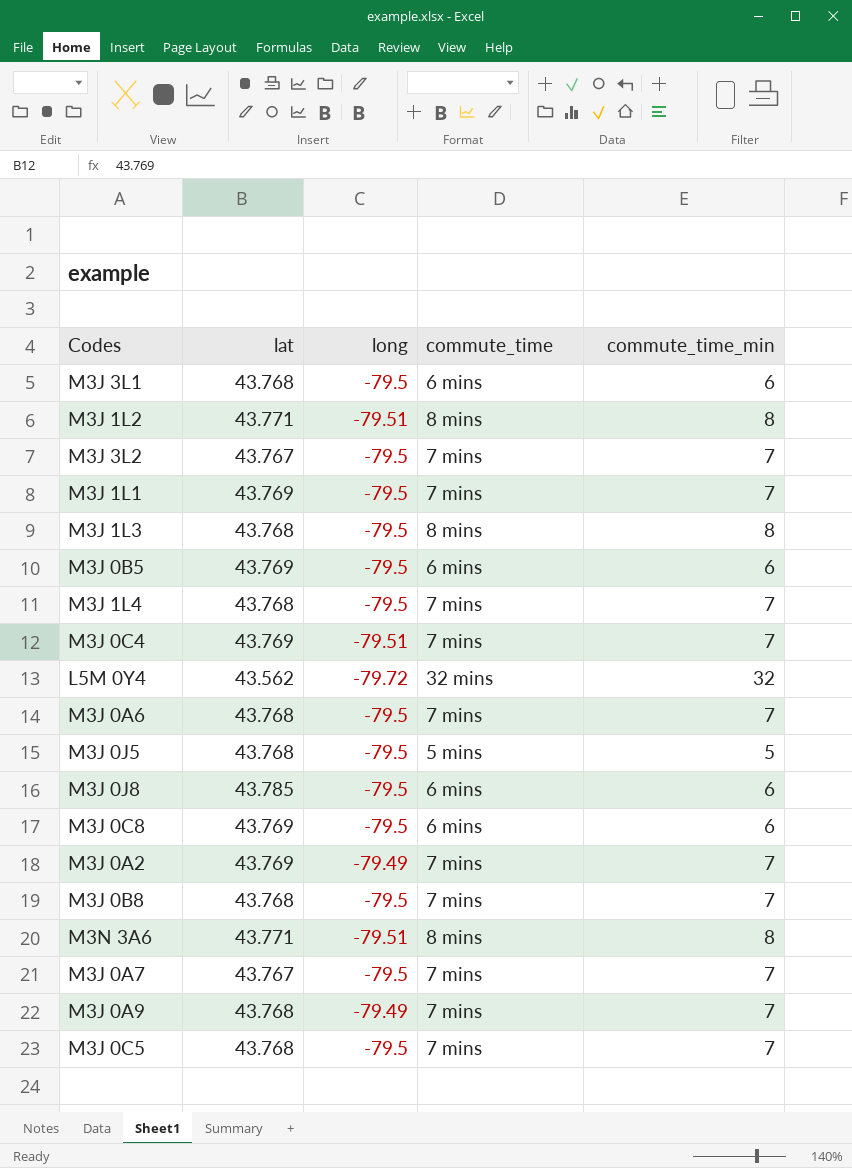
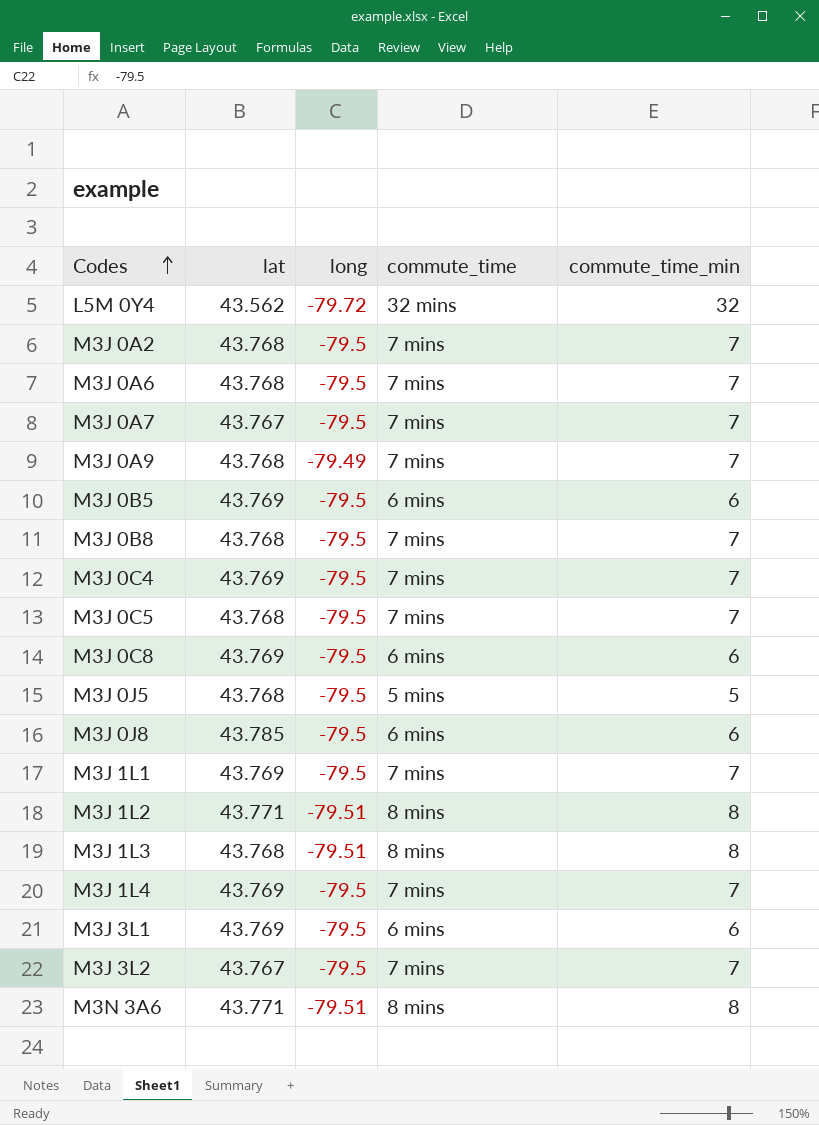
row order: none -> Codes ascending
M3J 0A2 | lat: 43.769 -> 43.768
M3J 0A2 | long: -79.49 -> -79.5
M3J 0C4 | long: -79.51 -> -79.5
M3J 1L3 | long: -79.5 -> -79.51
M3J 1L4 | lat: 43.768 -> 43.769
M3J 3L1 | lat: 43.768 -> 43.769

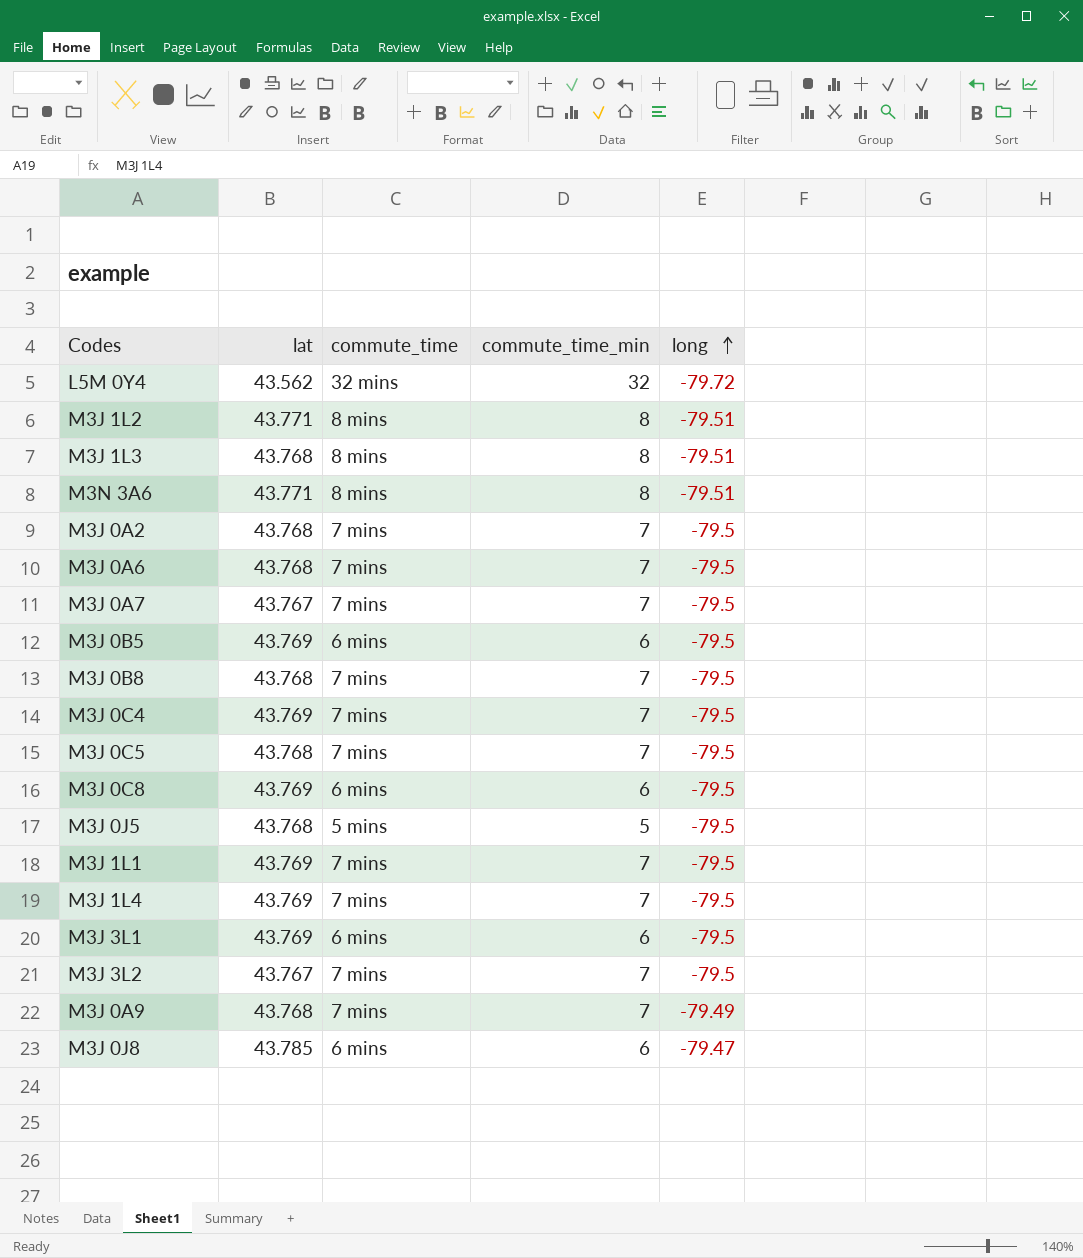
row order: Codes ascending -> long ascending
column long | position: 3 -> 5
M3J 0J8 | long: -79.5 -> -79.47

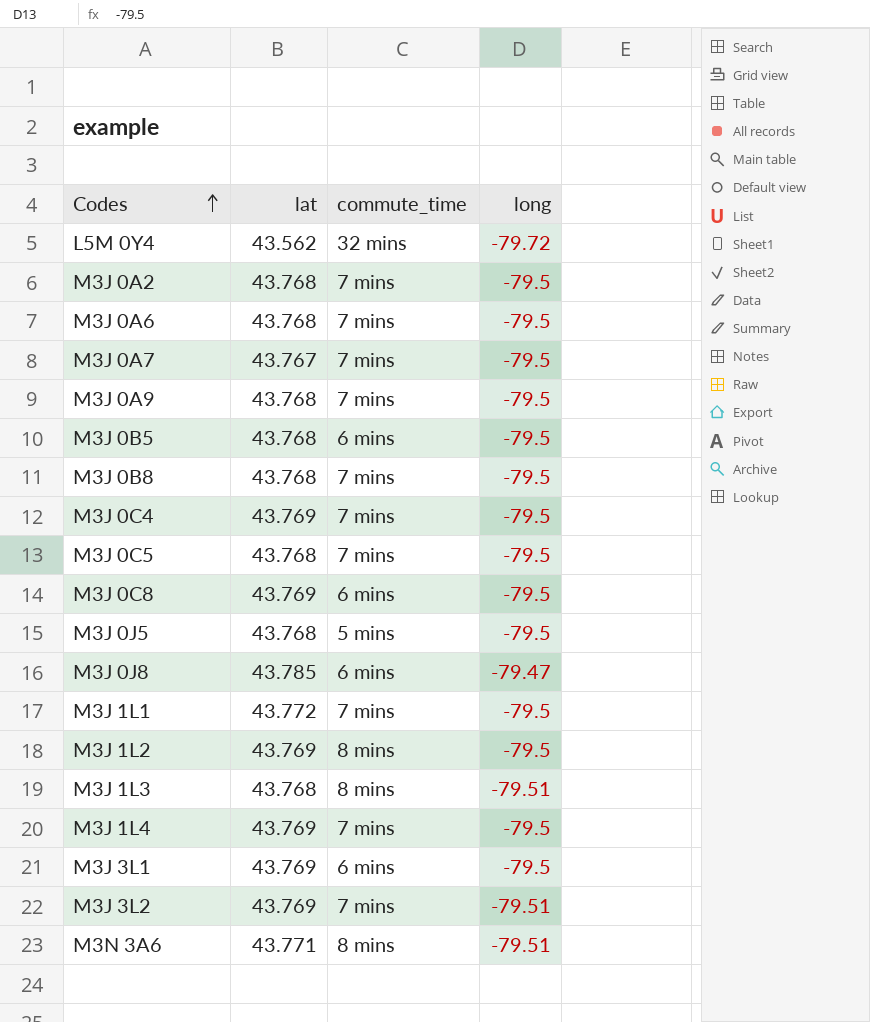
row order: long ascending -> Codes ascending
column commute_time_min | position: 4 -> none
M3J 0A9 | long: -79.49 -> -79.5
M3J 0B5 | lat: 43.769 -> 43.768
M3J 1L1 | lat: 43.769 -> 43.772
M3J 1L2 | lat: 43.771 -> 43.769
M3J 1L2 | long: -79.51 -> -79.5
M3J 3L2 | lat: 43.767 -> 43.769
M3J 3L2 | long: -79.5 -> -79.51

